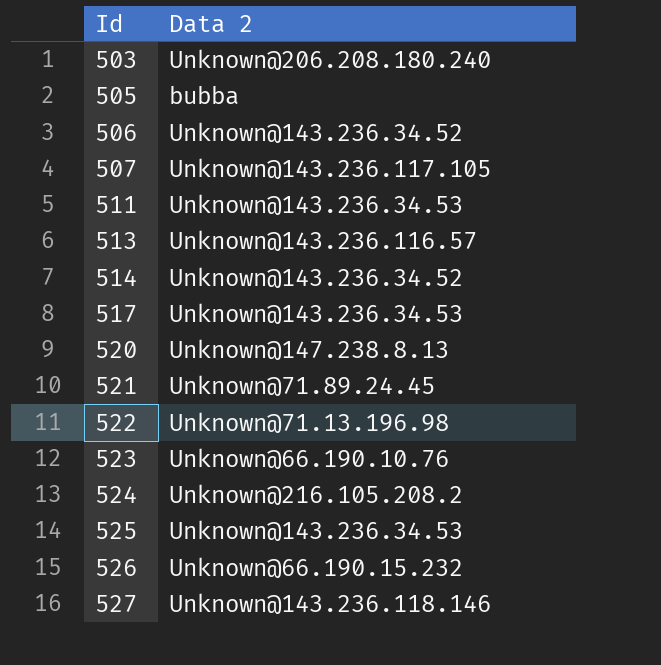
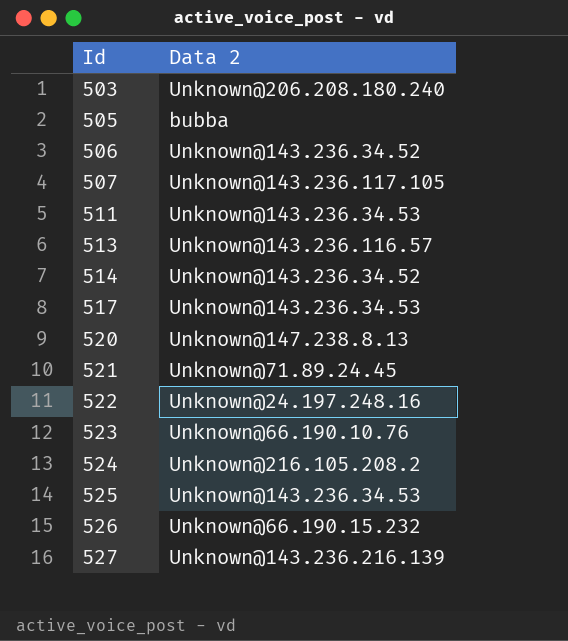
522 | Data 2: Unknown@71.13.196.98 -> Unknown@24.197.248.16
527 | Data 2: Unknown@143.236.118.146 -> Unknown@143.236.216.139

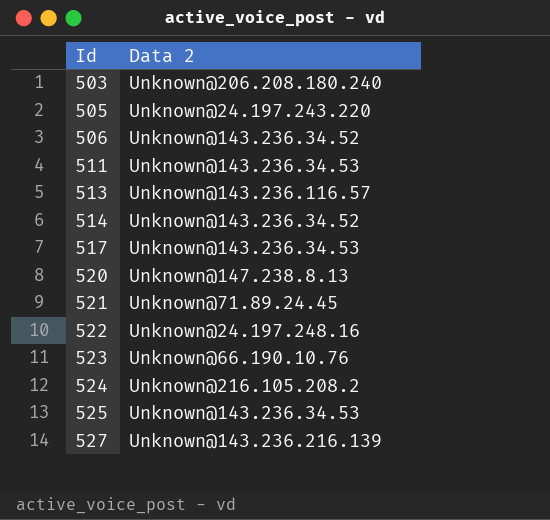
row 507: Unknown@143.236.117.105 -> none
row 526: Unknown@66.190.15.232 -> none
505 | Data 2: bubba -> Unknown@24.197.243.220

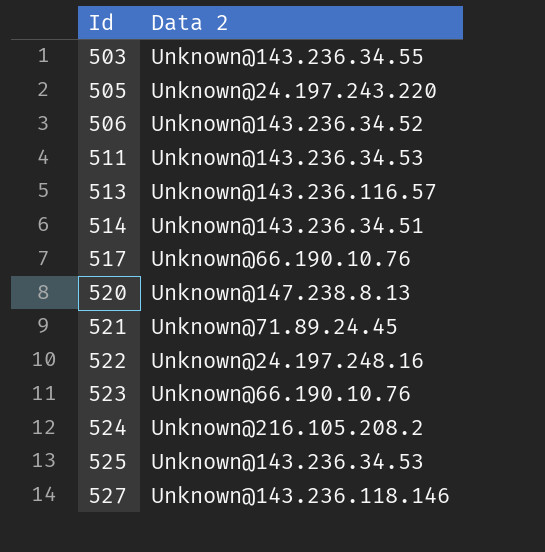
503 | Data 2: Unknown@206.208.180.240 -> Unknown@143.236.34.55
514 | Data 2: Unknown@143.236.34.52 -> Unknown@143.236.34.51
517 | Data 2: Unknown@143.236.34.53 -> Unknown@66.190.10.76
527 | Data 2: Unknown@143.236.216.139 -> Unknown@143.236.118.146

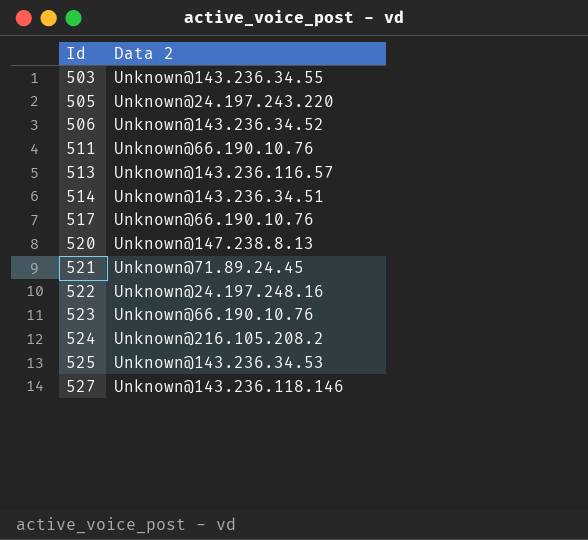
511 | Data 2: Unknown@143.236.34.53 -> Unknown@66.190.10.76

